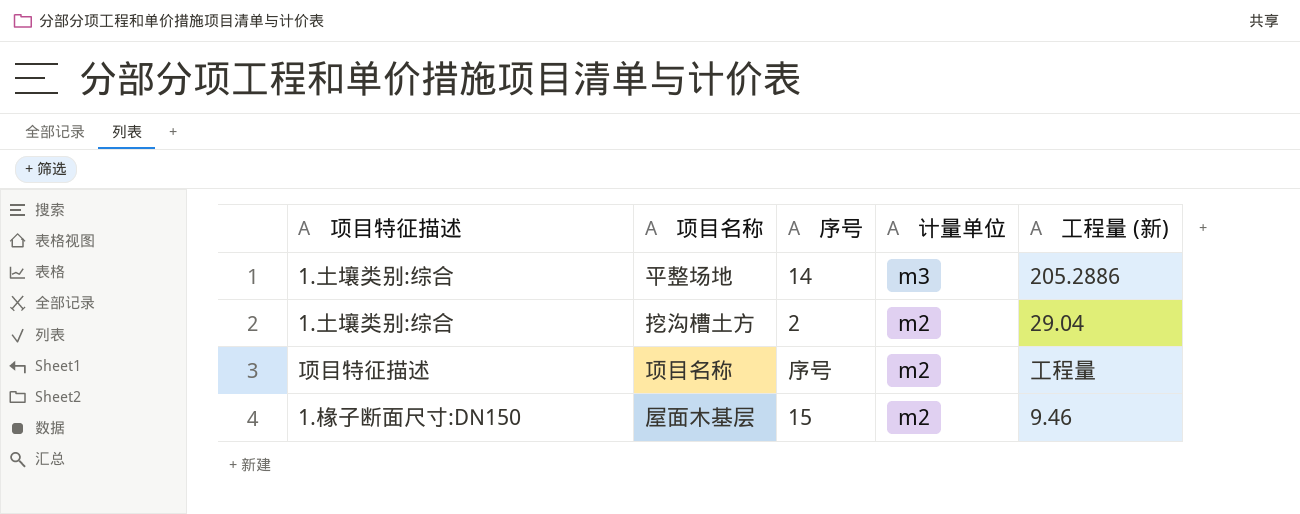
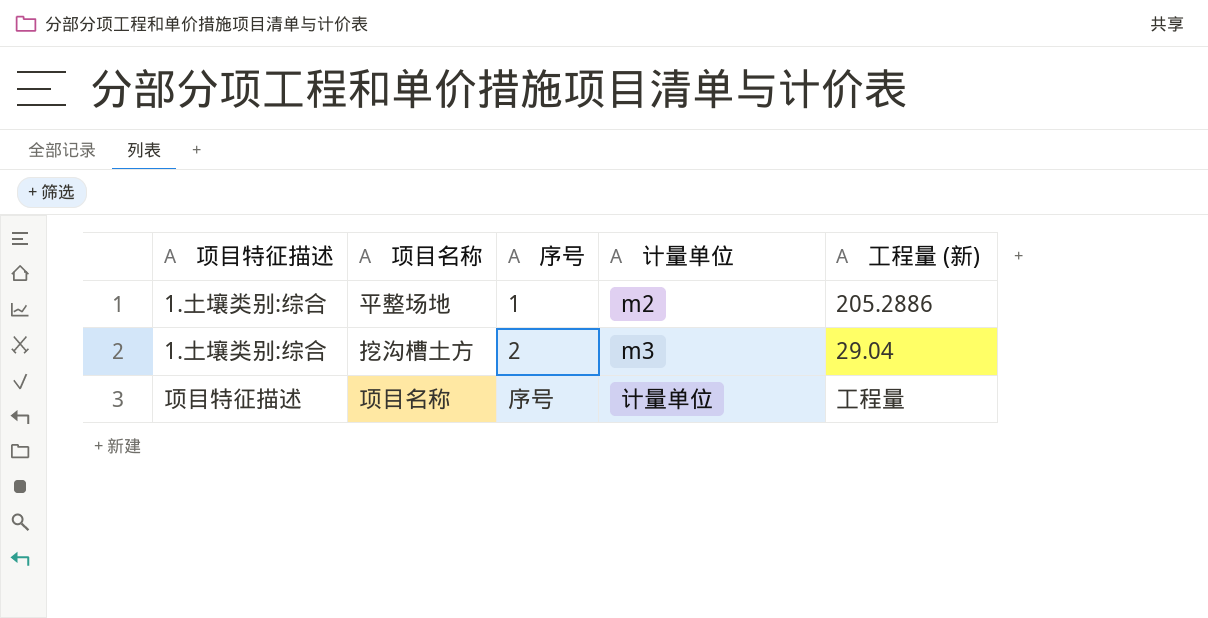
row 屋面木基层: 1.椽子断面尺寸:DN150 | 15 | m2 | 9.46 -> none
平整场地 | 序号: 14 -> 1
平整场地 | 计量单位: m3 -> m2
挖沟槽土方 | 计量单位: m2 -> m3
项目名称 | 计量单位: m2 -> 计量单位

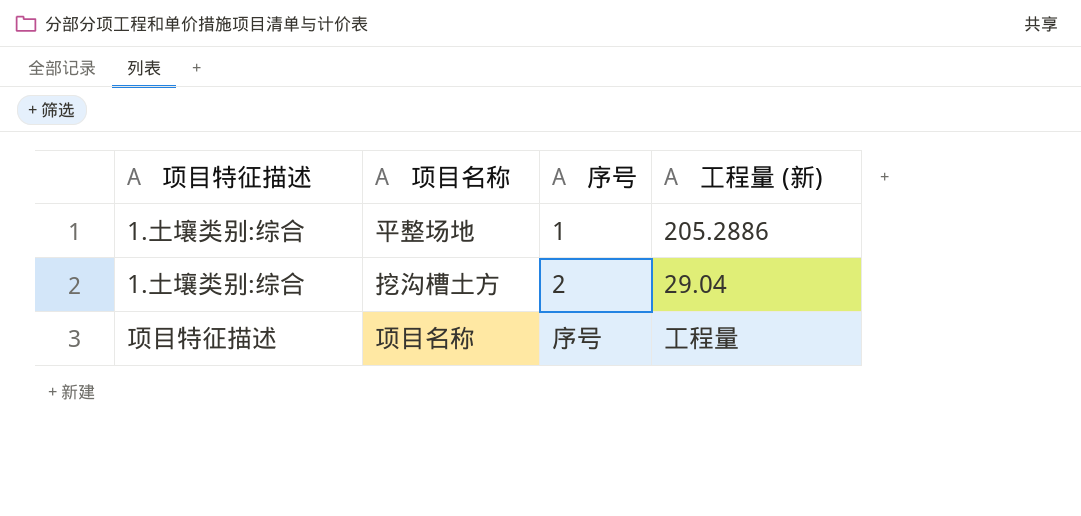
column 计量单位 | position: 4 -> none

